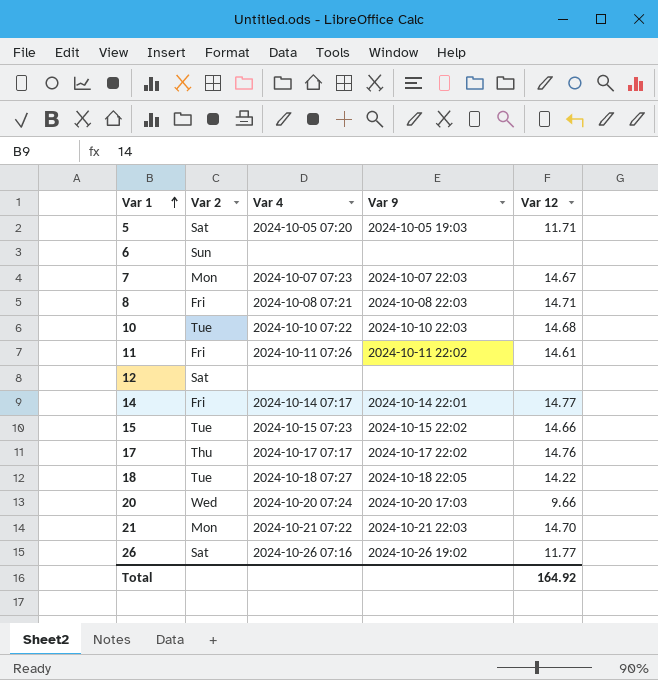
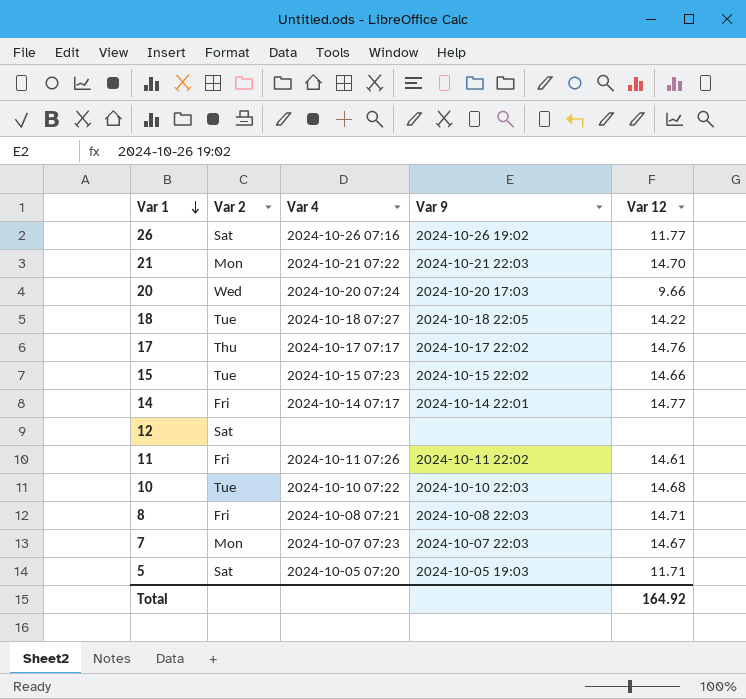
row order: Var 1 ascending -> Var 1 descending
row 6: Sun | none | none | none -> none

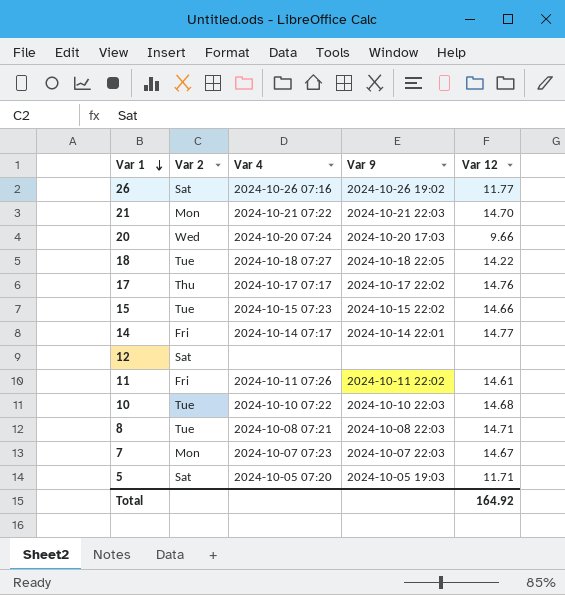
8 | Var 2: Fri -> Tue

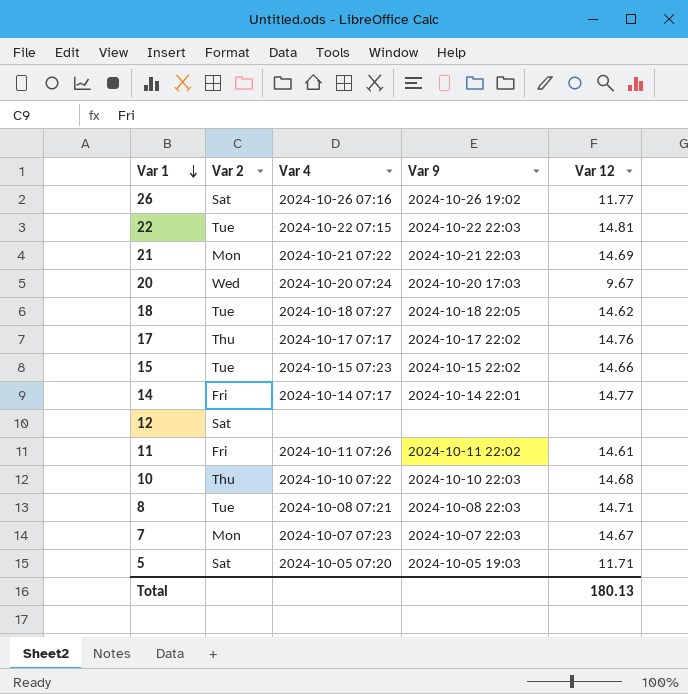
row 22: none -> Tue | 2024-10-22 07:15 | 2024-10-22 22:03 | 14.81
21 | Var 12: 14.70 -> 14.69
20 | Var 12: 9.66 -> 9.67
18 | Var 12: 14.22 -> 14.62
10 | Var 2: Tue -> Thu
Total | Var 12: 164.92 -> 180.13

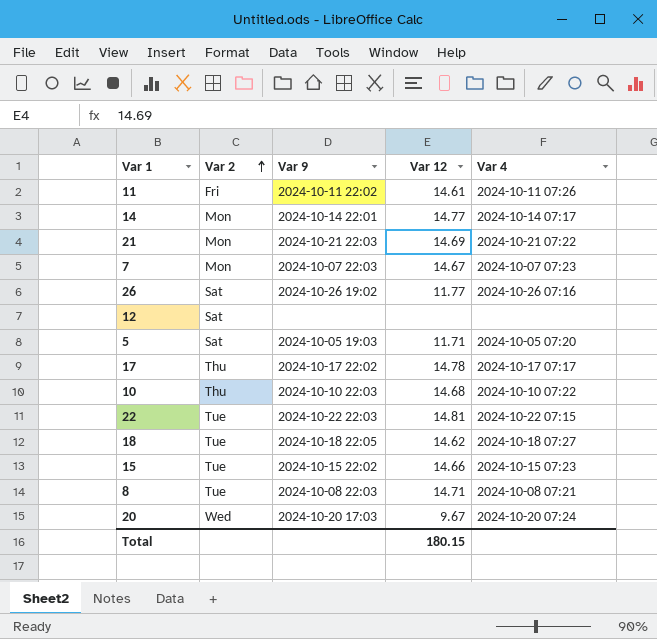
row order: Var 1 descending -> Var 2 ascending
column Var 4 | position: 3 -> 5
14 | Var 2: Fri -> Mon
17 | Var 12: 14.76 -> 14.78
Total | Var 12: 180.13 -> 180.15

